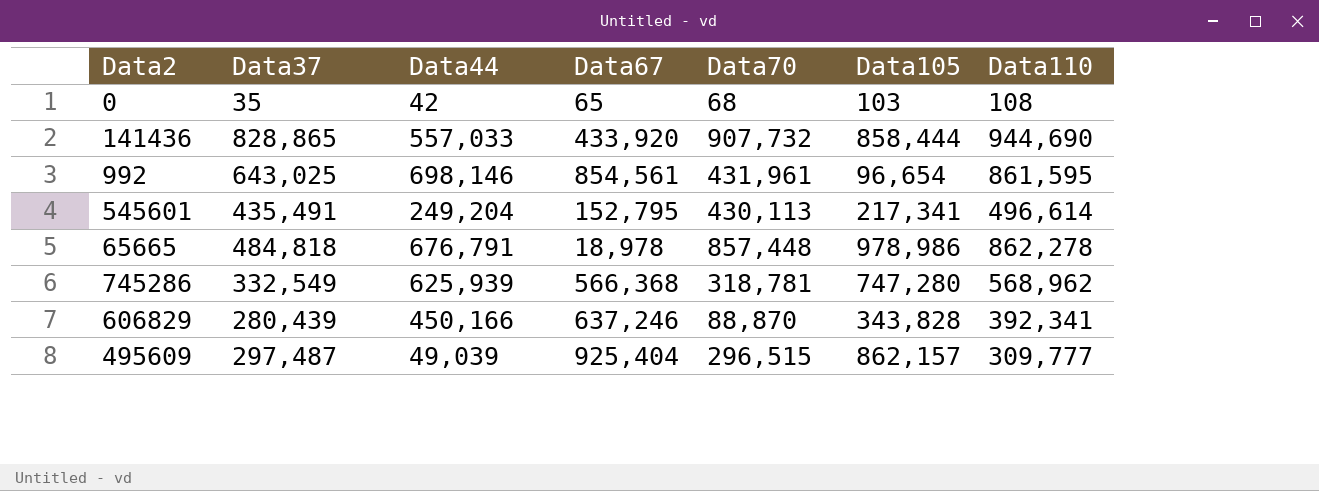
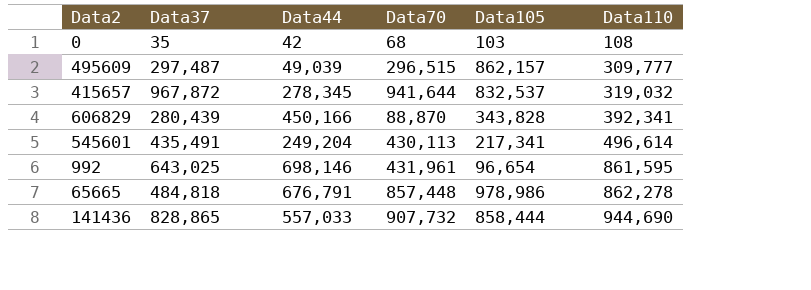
row order: none -> Data110 ascending
column Data67 | position: 4 -> none
row 745286: 332,549 | 625,939 | 566,368 | 318,781 | 747,280 | 568,962 -> none
row 415657: none -> 967,872 | 278,345 | 941,644 | 832,537 | 319,032

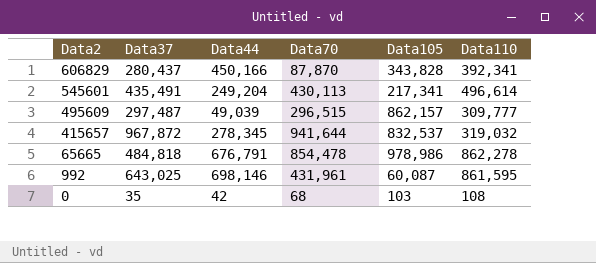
row order: Data110 ascending -> Data2 descending
row 141436: 828,865 | 557,033 | 907,732 | 858,444 | 944,690 -> none
606829 | Data37: 280,439 -> 280,437
606829 | Data70: 88,870 -> 87,870
65665 | Data70: 857,448 -> 854,478
992 | Data105: 96,654 -> 60,087

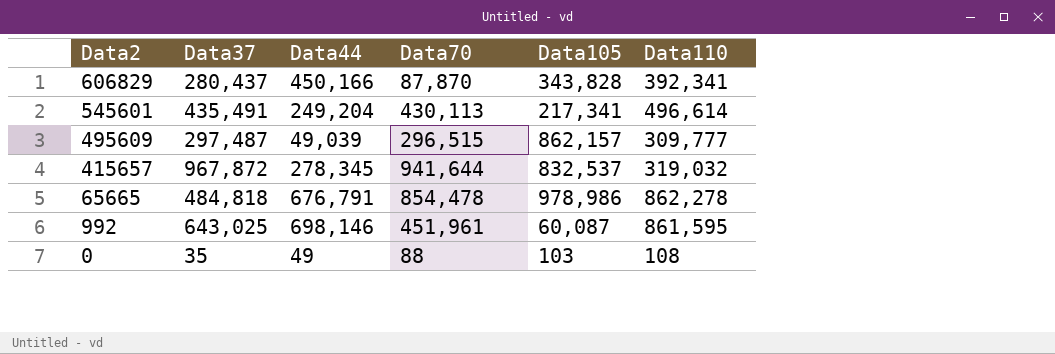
992 | Data70: 431,961 -> 451,961
0 | Data44: 42 -> 49
0 | Data70: 68 -> 88

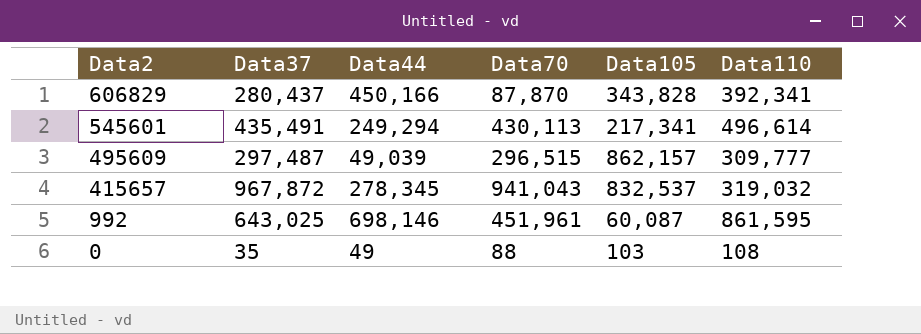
row 65665: 484,818 | 676,791 | 854,478 | 978,986 | 862,278 -> none
545601 | Data44: 249,204 -> 249,294
415657 | Data70: 941,644 -> 941,043

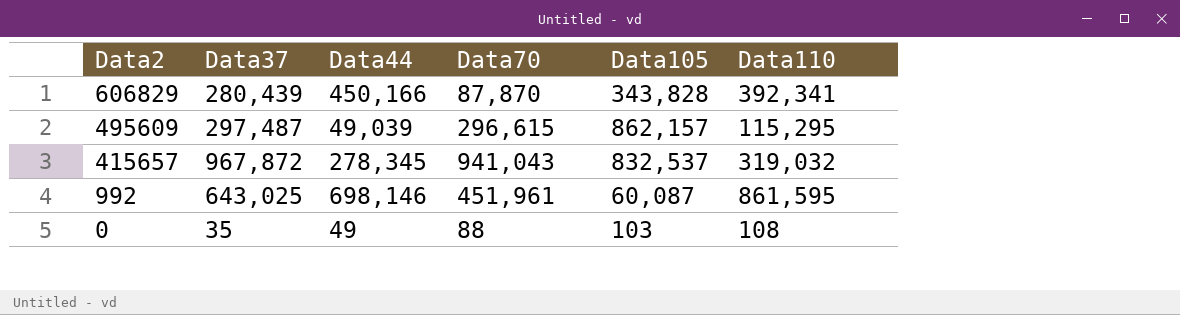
row 545601: 435,491 | 249,294 | 430,113 | 217,341 | 496,614 -> none
606829 | Data37: 280,437 -> 280,439
495609 | Data70: 296,515 -> 296,615
495609 | Data110: 309,777 -> 115,295

